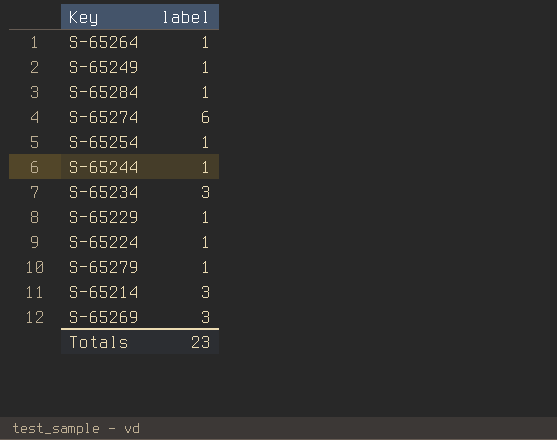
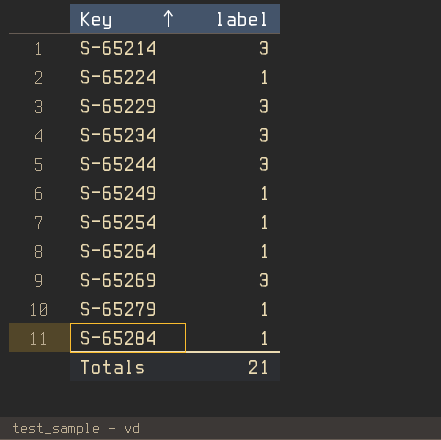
row order: none -> Key ascending
row S-65274: 6 -> none
S-65229 | label: 1 -> 3
S-65244 | label: 1 -> 3
Totals | label: 23 -> 21

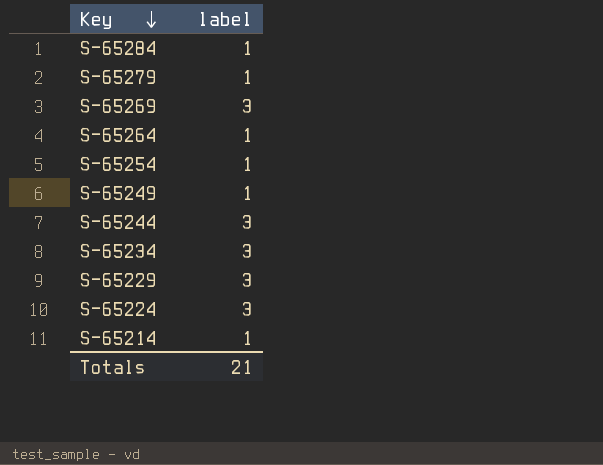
row order: Key ascending -> Key descending
S-65224 | label: 1 -> 3
S-65214 | label: 3 -> 1

